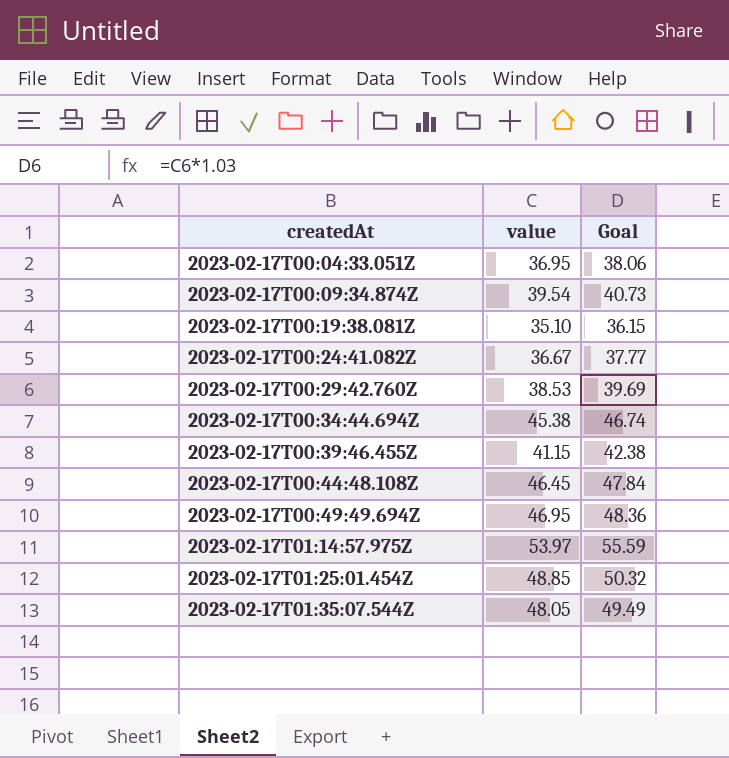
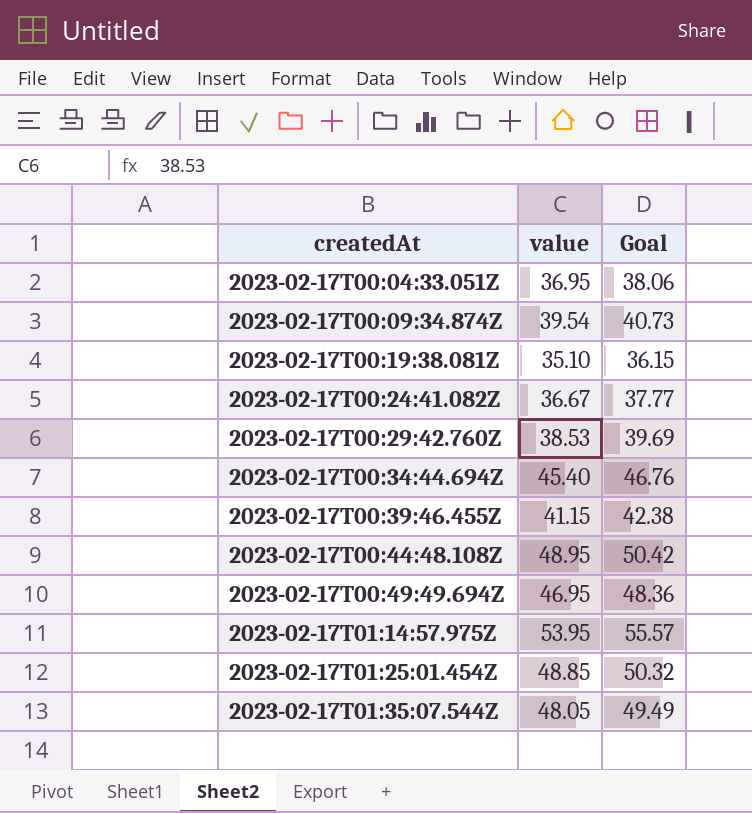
2023-02-17T00:34:44.694Z | value: 45.38 -> 45.40
2023-02-17T00:34:44.694Z | Goal: 46.74 -> 46.76
2023-02-17T00:44:48.108Z | value: 46.45 -> 48.95
2023-02-17T00:44:48.108Z | Goal: 47.84 -> 50.42
2023-02-17T01:14:57.975Z | value: 53.97 -> 53.95
2023-02-17T01:14:57.975Z | Goal: 55.59 -> 55.57

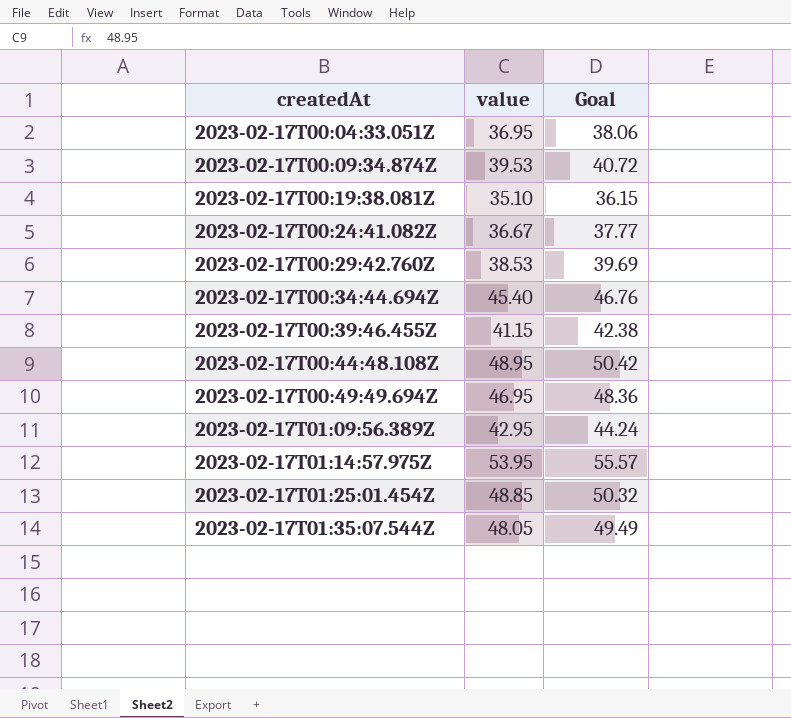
2023-02-17T00:09:34.874Z | value: 39.54 -> 39.53
2023-02-17T00:09:34.874Z | Goal: 40.73 -> 40.72
row 2023-02-17T01:09:56.389Z: none -> 42.95 | 44.24

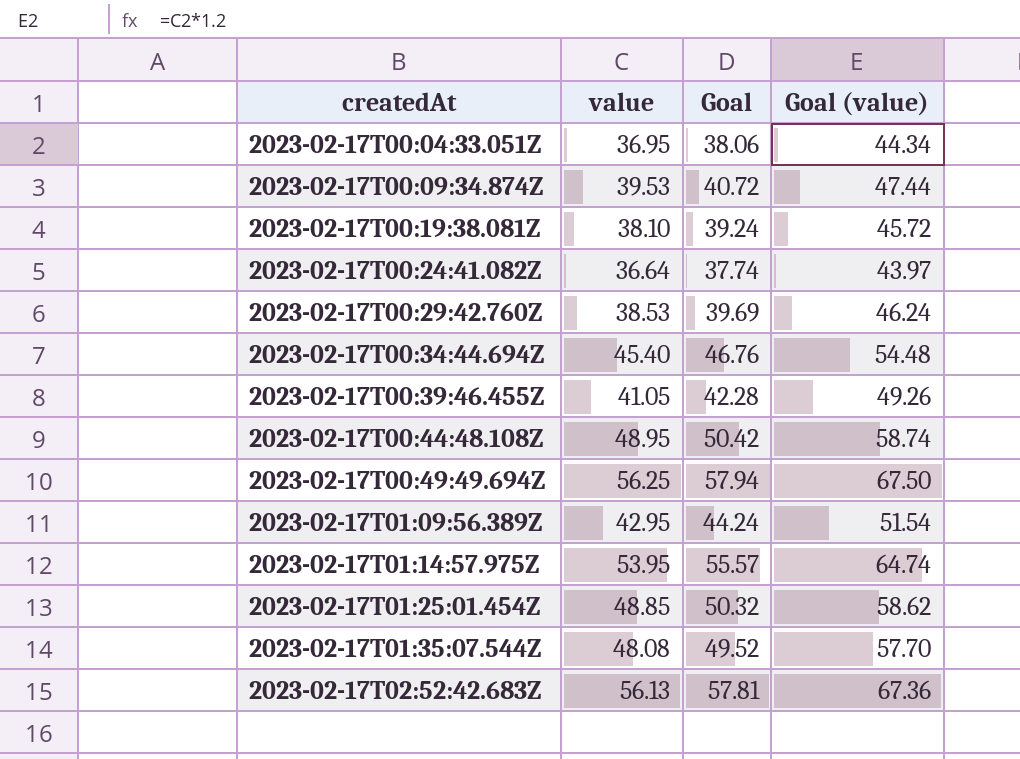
column Goal (value) | formula: none -> [value] * 1.2
2023-02-17T00:19:38.081Z | value: 35.10 -> 38.10
2023-02-17T00:19:38.081Z | Goal: 36.15 -> 39.24
2023-02-17T00:24:41.082Z | value: 36.67 -> 36.64
2023-02-17T00:24:41.082Z | Goal: 37.77 -> 37.74
2023-02-17T00:39:46.455Z | value: 41.15 -> 41.05
2023-02-17T00:39:46.455Z | Goal: 42.38 -> 42.28
2023-02-17T00:49:49.694Z | value: 46.95 -> 56.25
2023-02-17T00:49:49.694Z | Goal: 48.36 -> 57.94
2023-02-17T01:35:07.544Z | value: 48.05 -> 48.08
2023-02-17T01:35:07.544Z | Goal: 49.49 -> 49.52
row 2023-02-17T02:52:42.683Z: none -> 56.13 | 57.81 | 67.36

